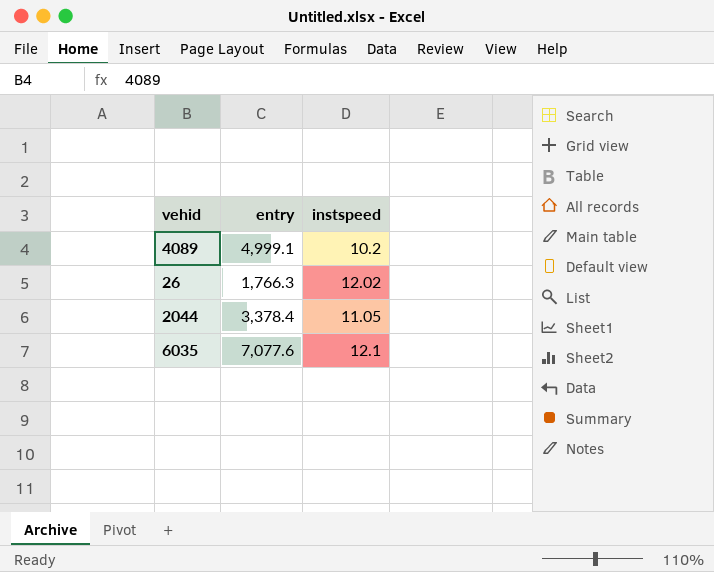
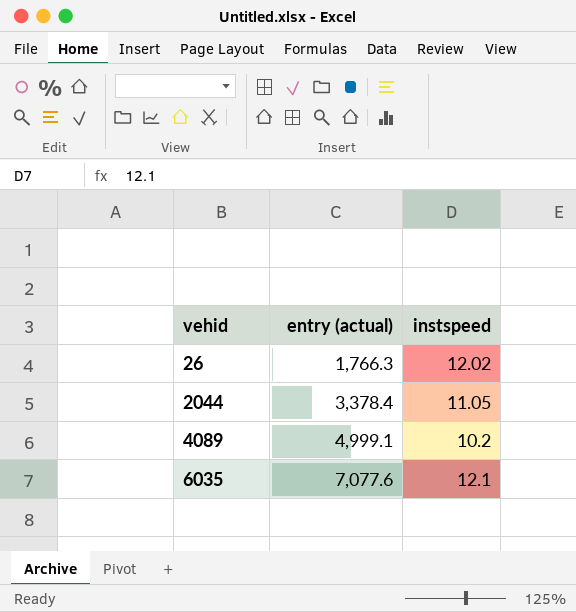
row order: none -> vehid ascending
column name: entry -> entry (actual)

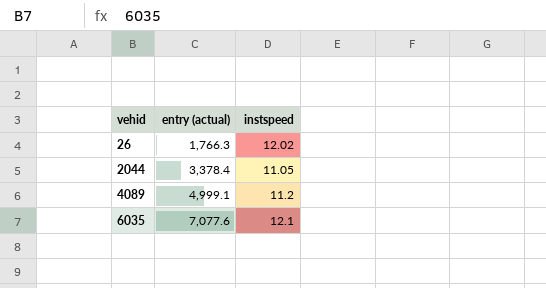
4089 | instspeed: 10.2 -> 11.2

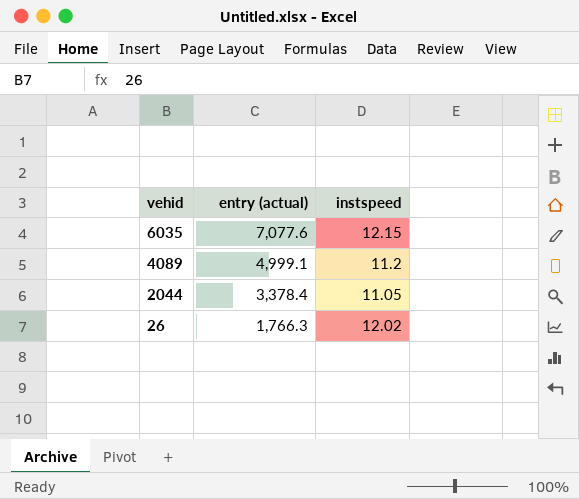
row order: vehid ascending -> vehid descending
6035 | instspeed: 12.1 -> 12.15

